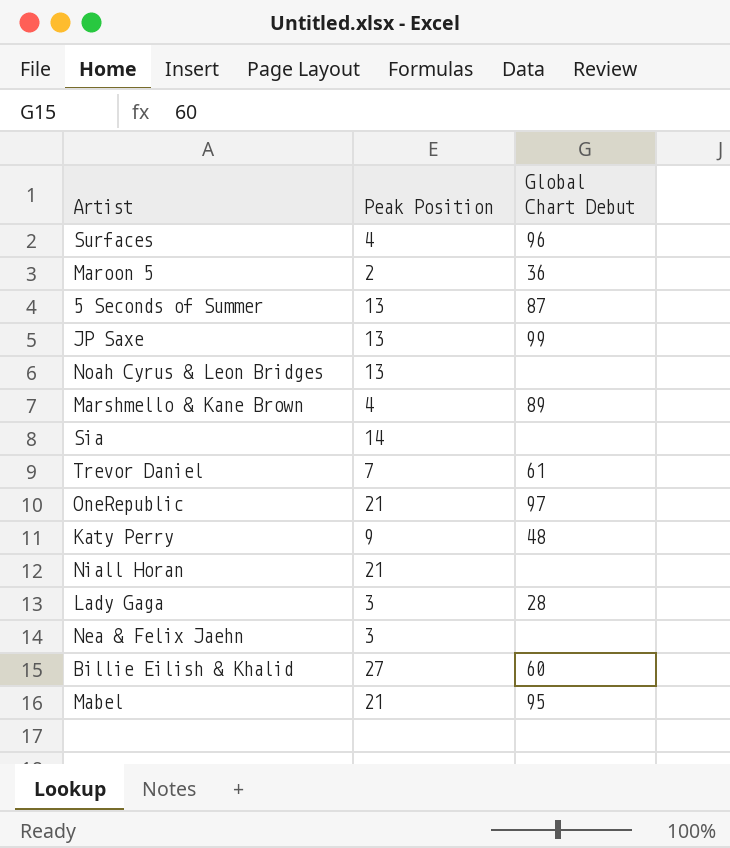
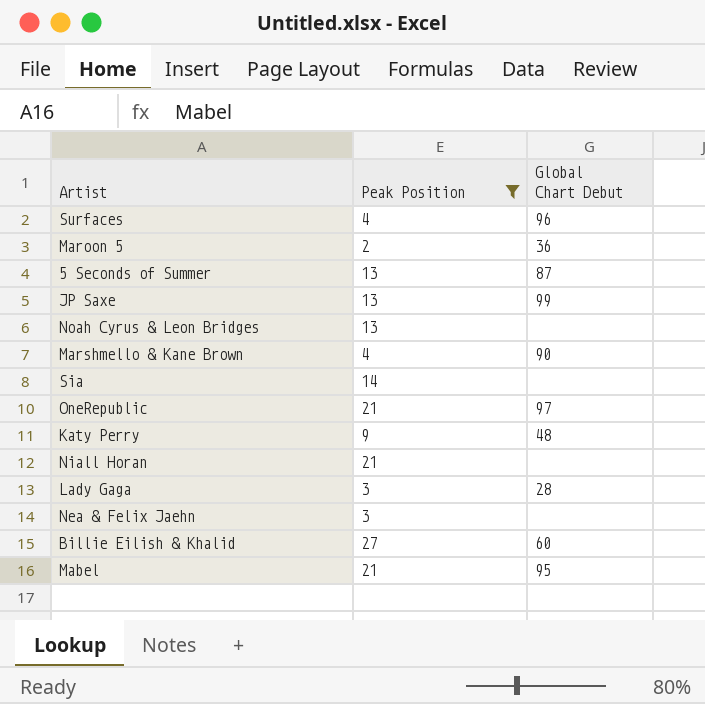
filter: none -> Peak Position != 7
Marshmello & Kane Brown | Global Chart Debut: 89 -> 90

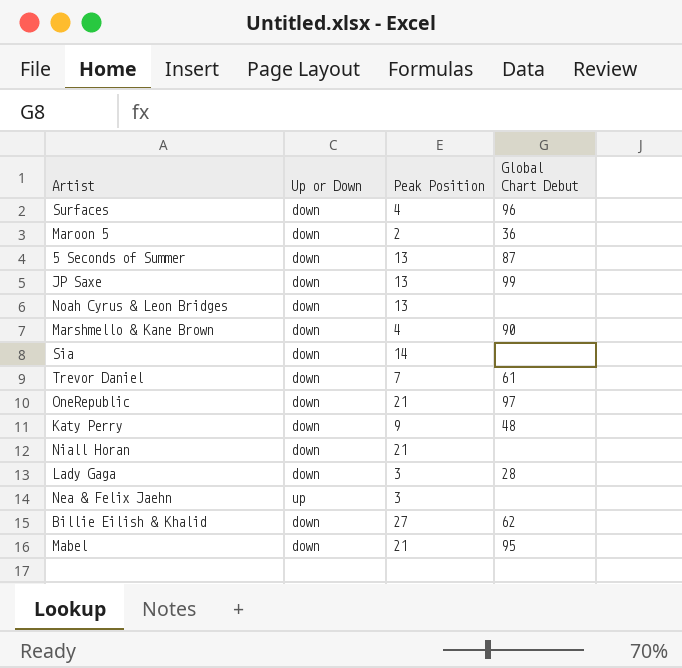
filter: Peak Position != 7 -> none
column Up or Down | position: none -> 2
Billie Eilish & Khalid | Global Chart Debut: 60 -> 62

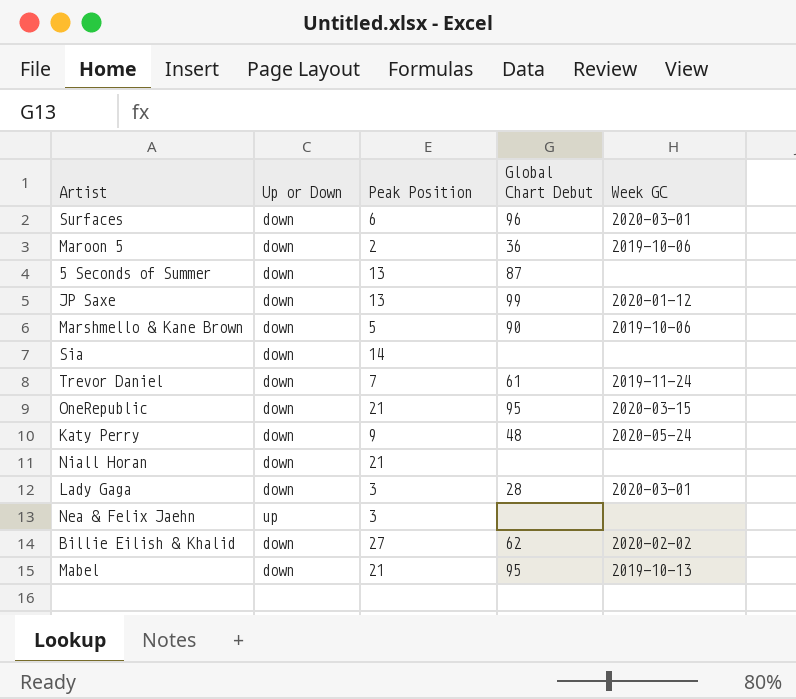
column Week GC | position: none -> 5
row Noah Cyrus & Leon Bridges: down | 13 | none -> none
Surfaces | Peak Position: 4 -> 6
Marshmello & Kane Brown | Peak Position: 4 -> 5
OneRepublic | Global Chart Debut: 97 -> 95

